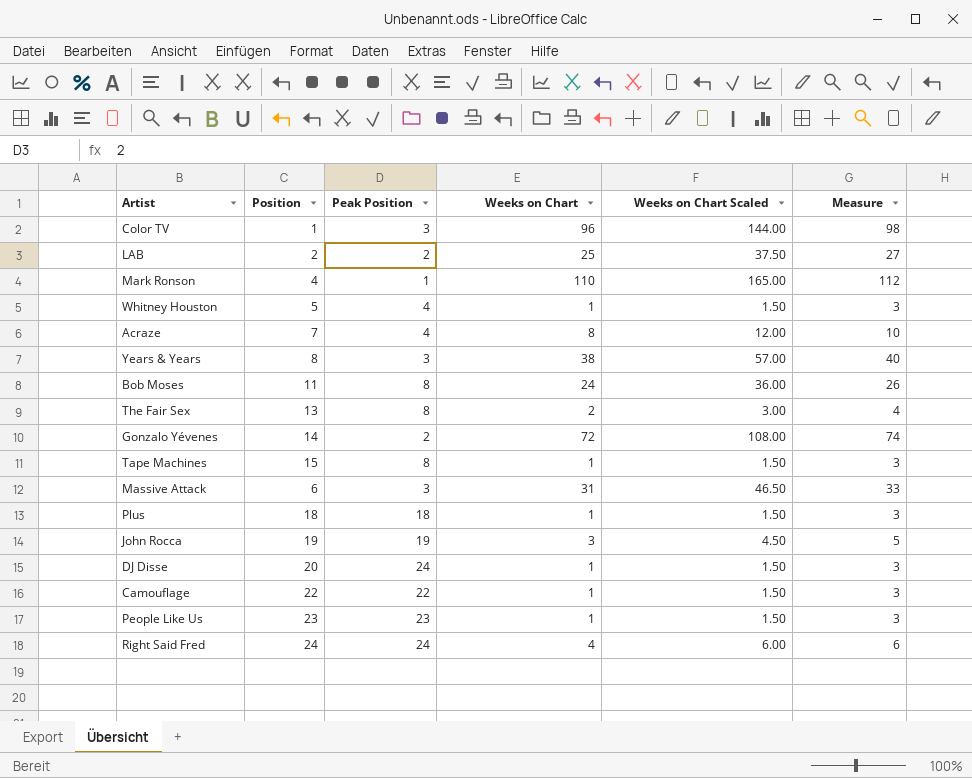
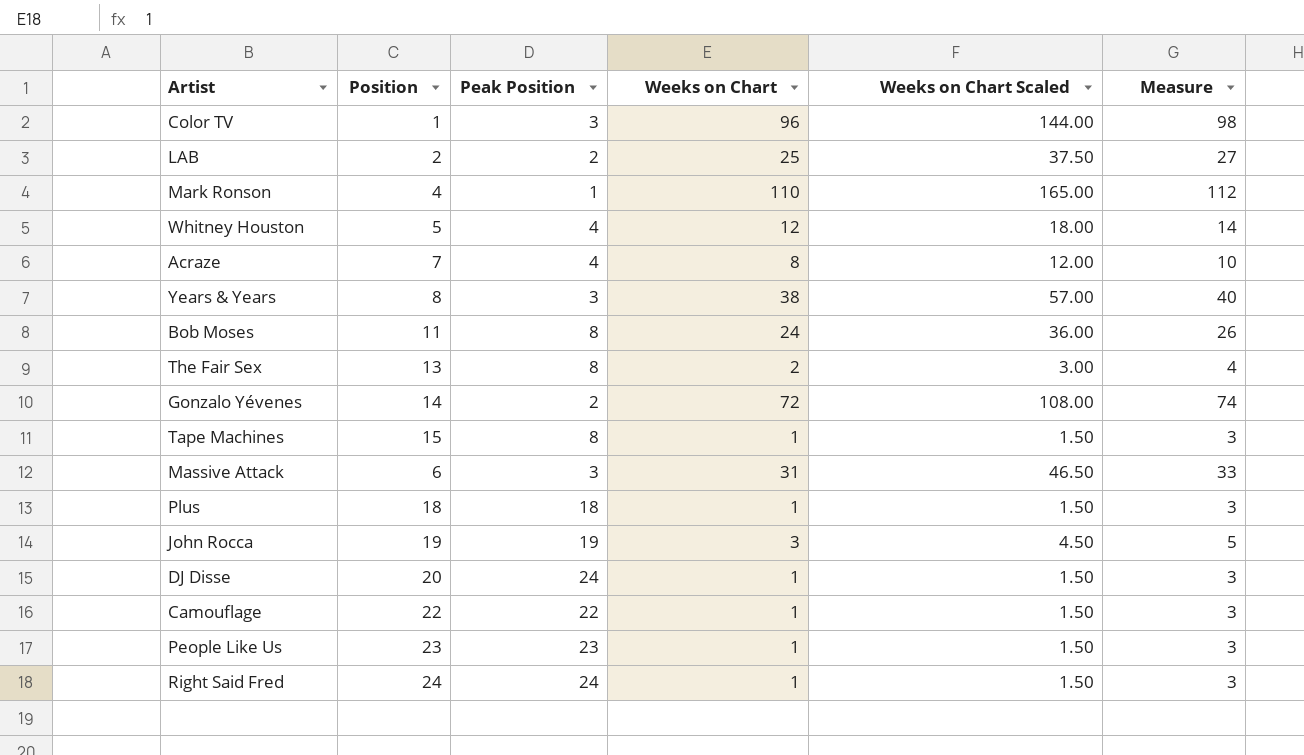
Whitney Houston | Weeks on Chart: 1 -> 12
Whitney Houston | Weeks on Chart Scaled: 1.50 -> 18.00
Whitney Houston | Measure: 3 -> 14
Right Said Fred | Weeks on Chart: 4 -> 1
Right Said Fred | Weeks on Chart Scaled: 6.00 -> 1.50
Right Said Fred | Measure: 6 -> 3

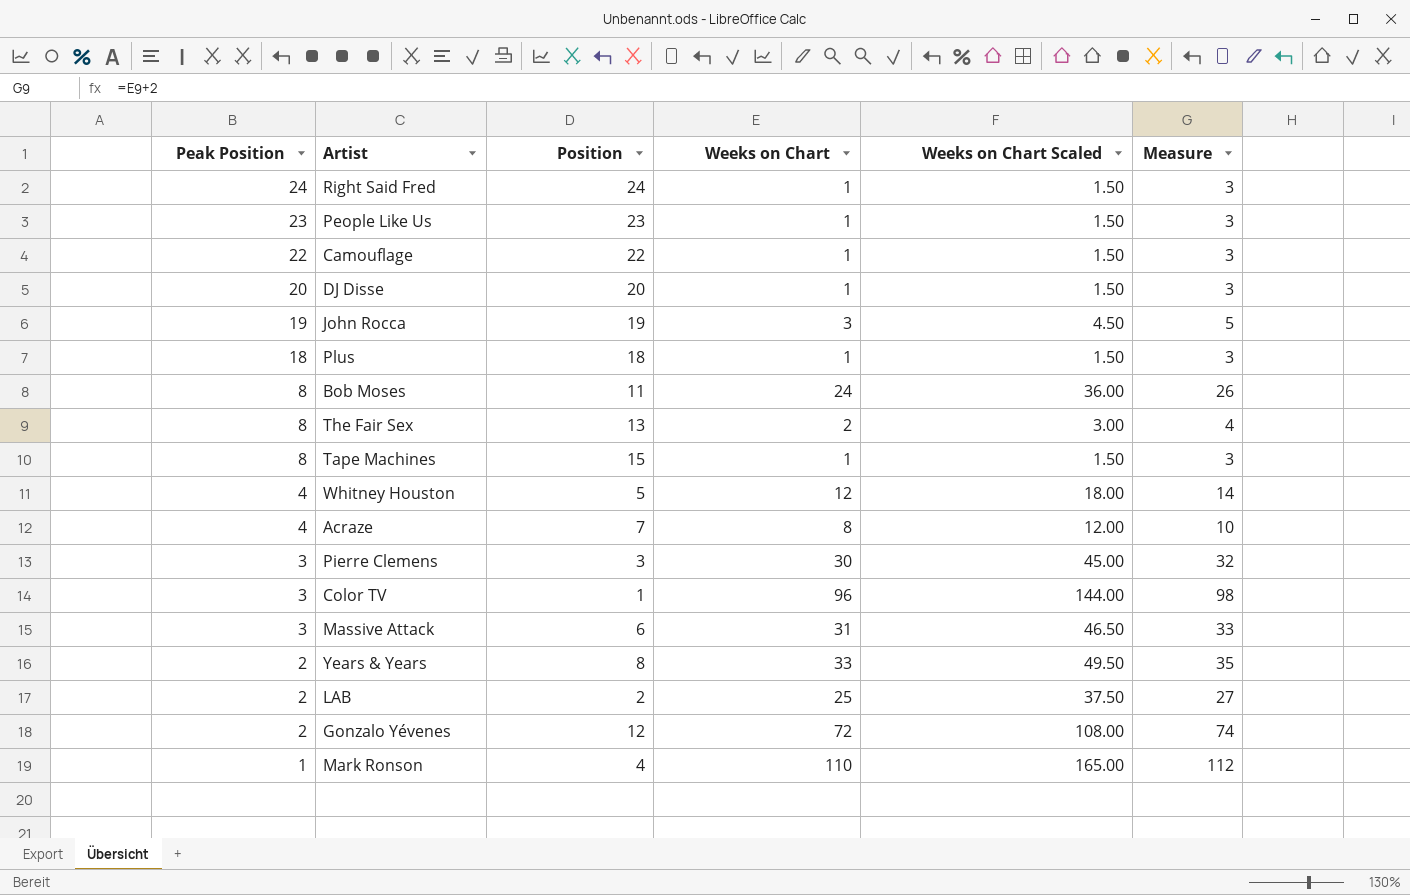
row order: none -> Peak Position descending
column Peak Position | position: 3 -> 1
DJ Disse | Peak Position: 24 -> 20
row Pierre Clemens: none -> 3 | 3 | 30 | 45.00 | 32
Years & Years | Peak Position: 3 -> 2
Years & Years | Weeks on Chart: 38 -> 33
Years & Years | Weeks on Chart Scaled: 57.00 -> 49.50
Years & Years | Measure: 40 -> 35
Gonzalo Yévenes | Position: 14 -> 12

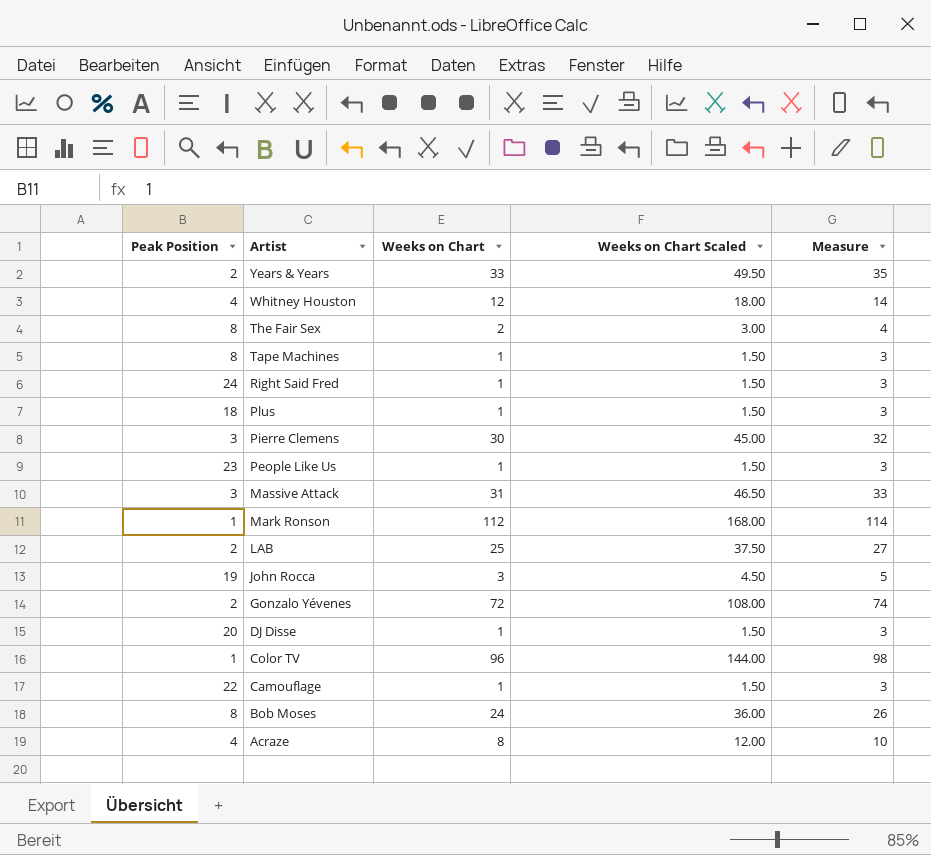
row order: Peak Position descending -> Artist descending
column Position | position: 3 -> none
Mark Ronson | Weeks on Chart: 110 -> 112
Mark Ronson | Weeks on Chart Scaled: 165.00 -> 168.00
Mark Ronson | Measure: 112 -> 114
Color TV | Peak Position: 3 -> 1

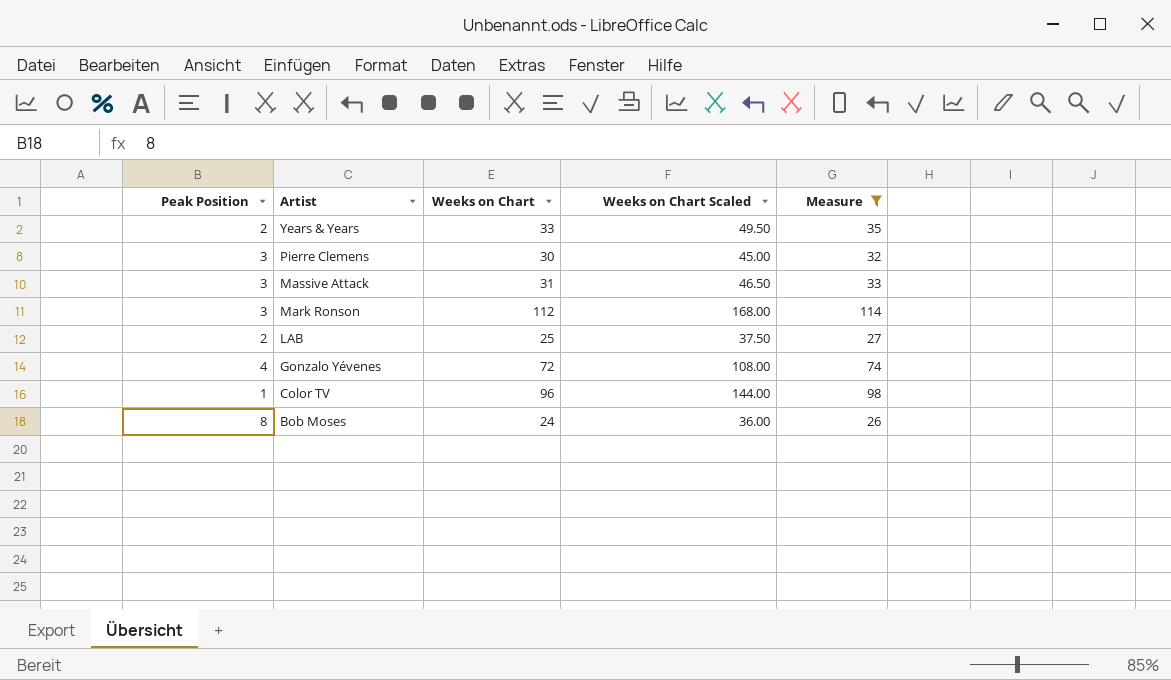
filter: none -> Measure >= 26
Mark Ronson | Peak Position: 1 -> 3
Gonzalo Yévenes | Peak Position: 2 -> 4

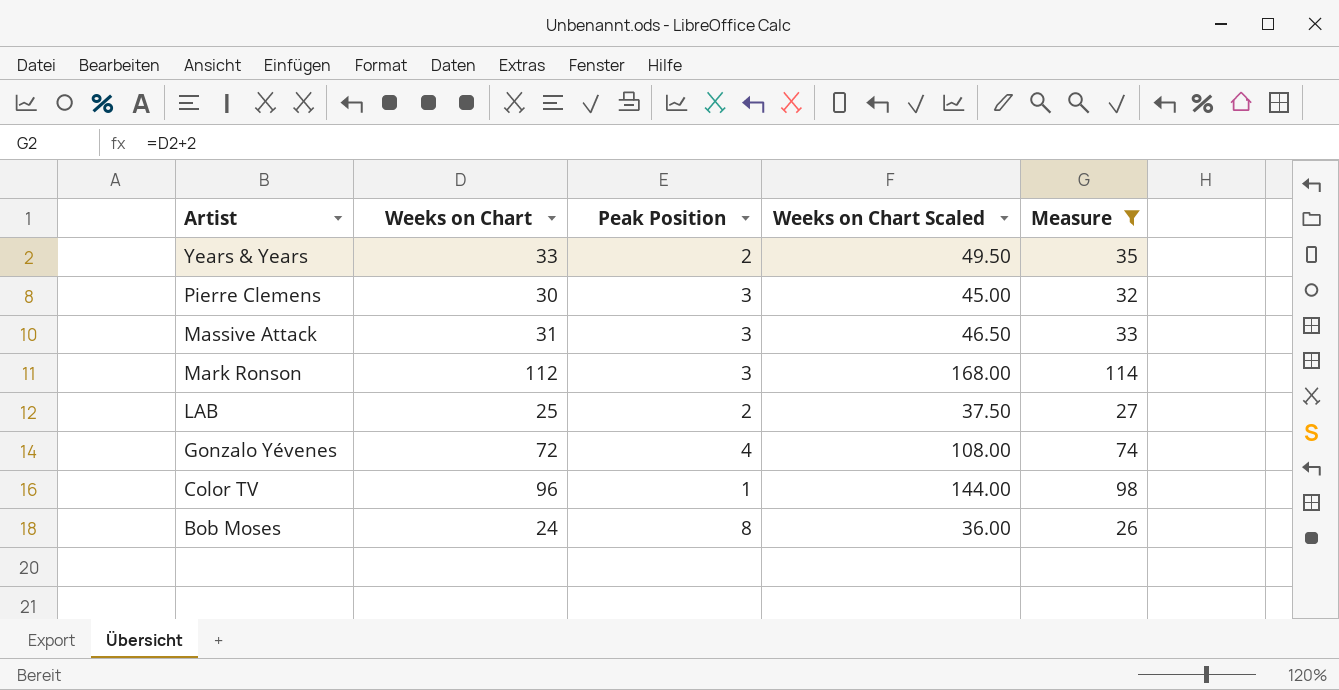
column Peak Position | position: 1 -> 3

